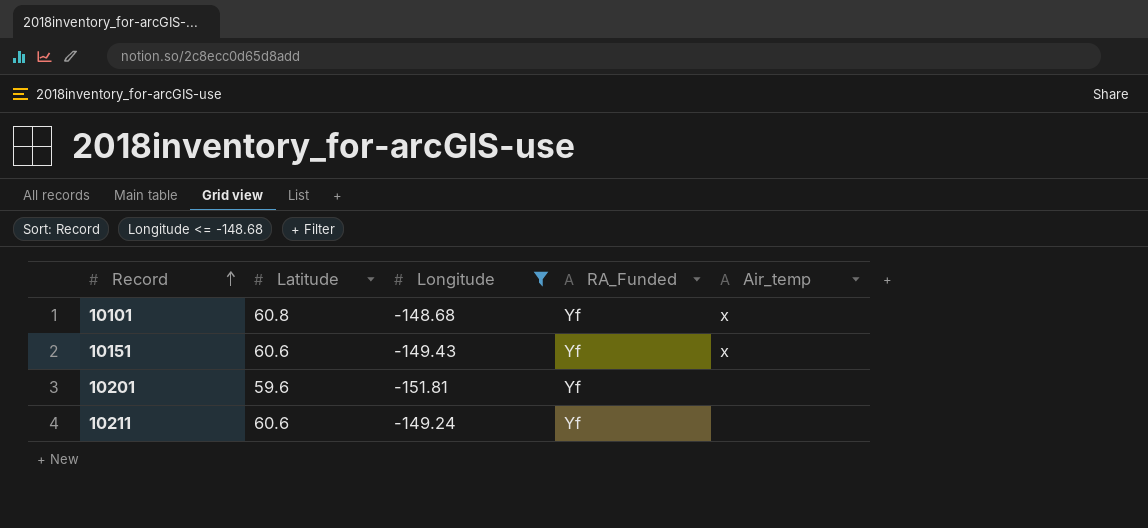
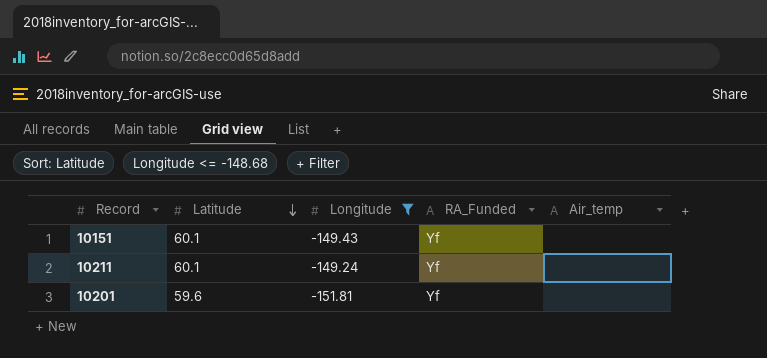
row order: Record ascending -> Latitude descending
row 10101: 60.8 | -148.68 | Yf | x -> none
10151 | Latitude: 60.6 -> 60.1
10151 | Air_temp: x -> none
10211 | Latitude: 60.6 -> 60.1

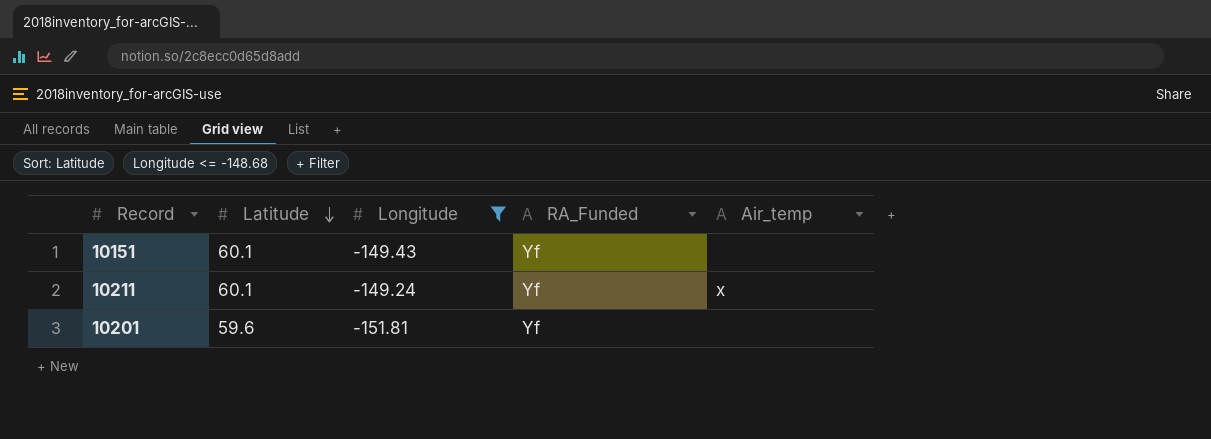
10211 | Air_temp: none -> x

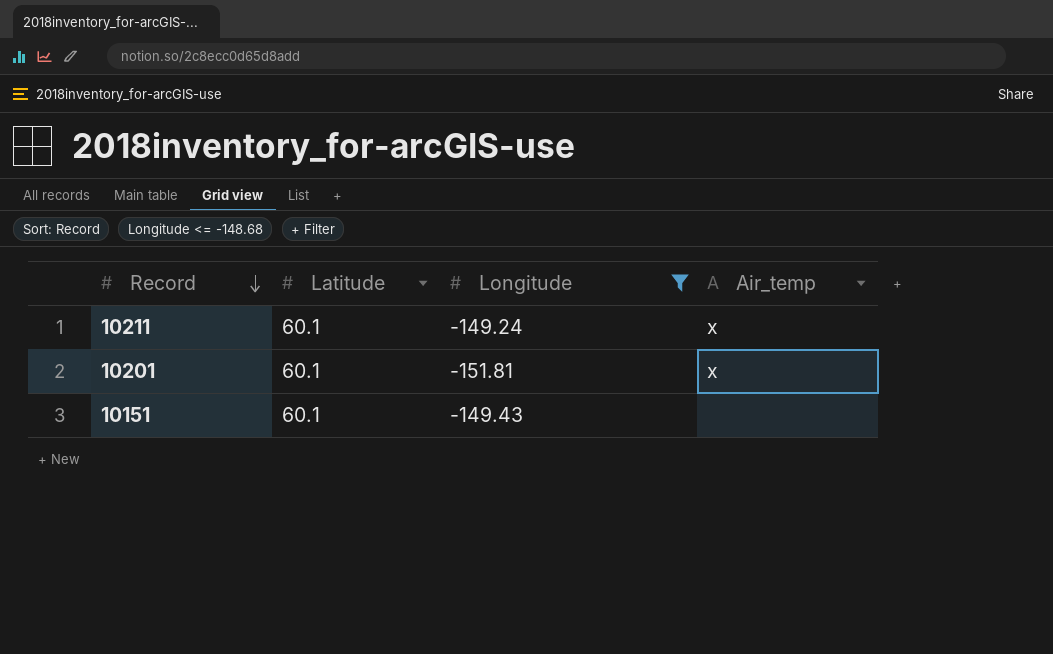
row order: Latitude descending -> Record descending
column RA_Funded | position: 4 -> none
10201 | Latitude: 59.6 -> 60.1
10201 | Air_temp: none -> x

